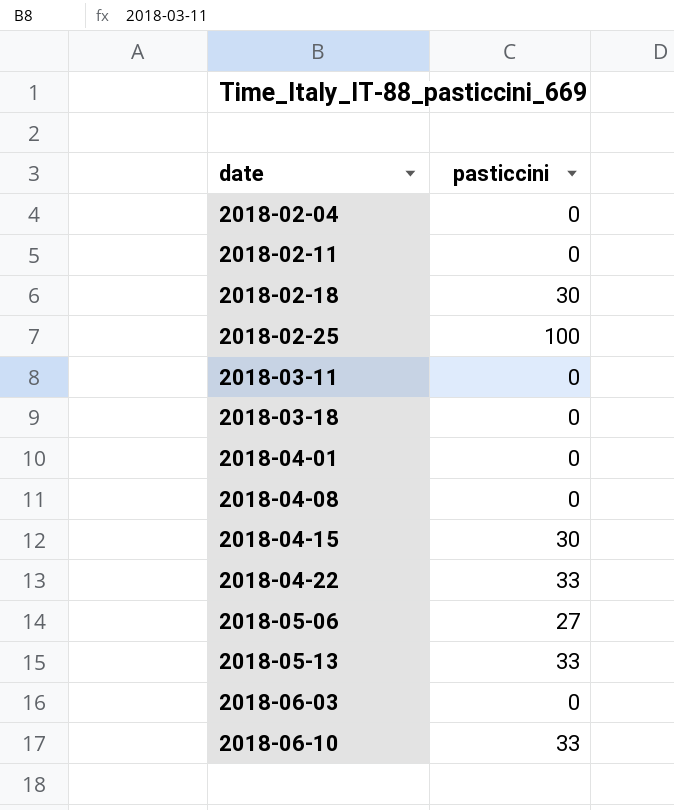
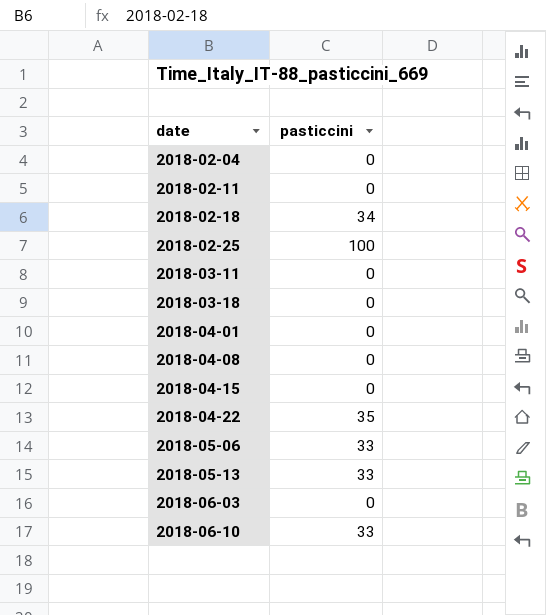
2018-02-18 | pasticcini: 30 -> 34
2018-04-15 | pasticcini: 30 -> 0
2018-04-22 | pasticcini: 33 -> 35
2018-05-06 | pasticcini: 27 -> 33

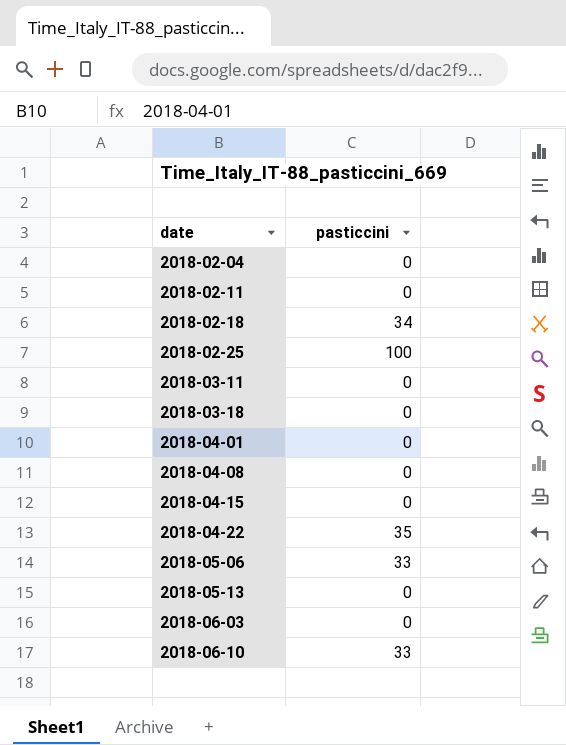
2018-05-13 | pasticcini: 33 -> 0

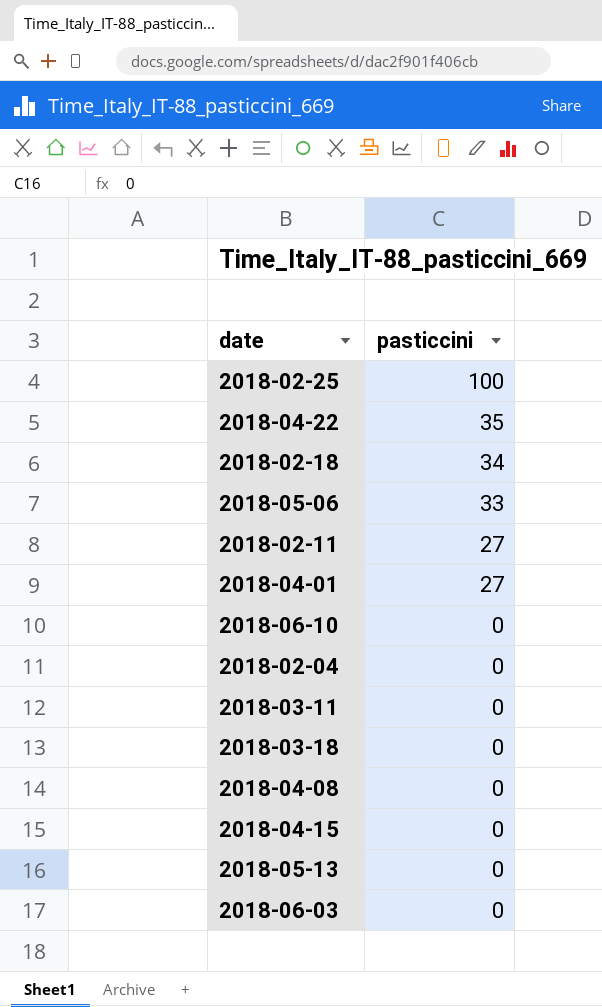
row order: date ascending -> pasticcini descending
2018-02-11 | pasticcini: 0 -> 27
2018-04-01 | pasticcini: 0 -> 27
2018-06-10 | pasticcini: 33 -> 0

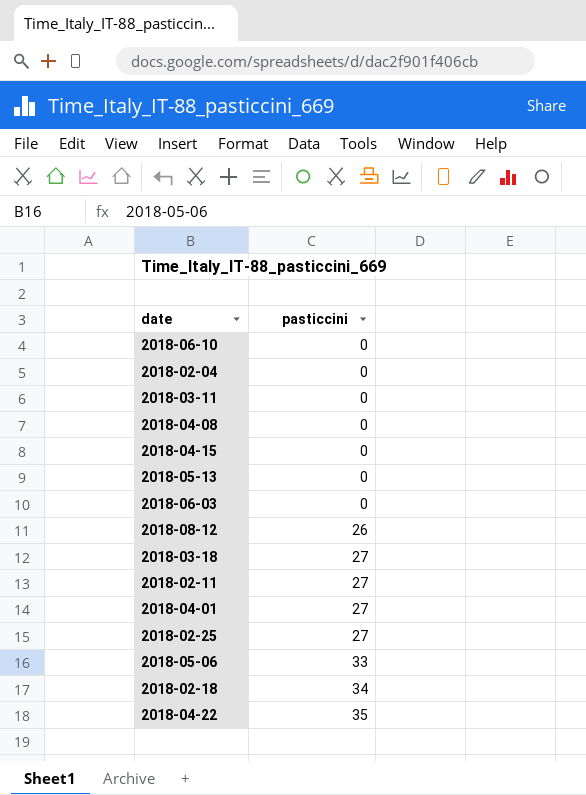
row order: pasticcini descending -> pasticcini ascending
row 2018-08-12: none -> 26
2018-03-18 | pasticcini: 0 -> 27
2018-02-25 | pasticcini: 100 -> 27

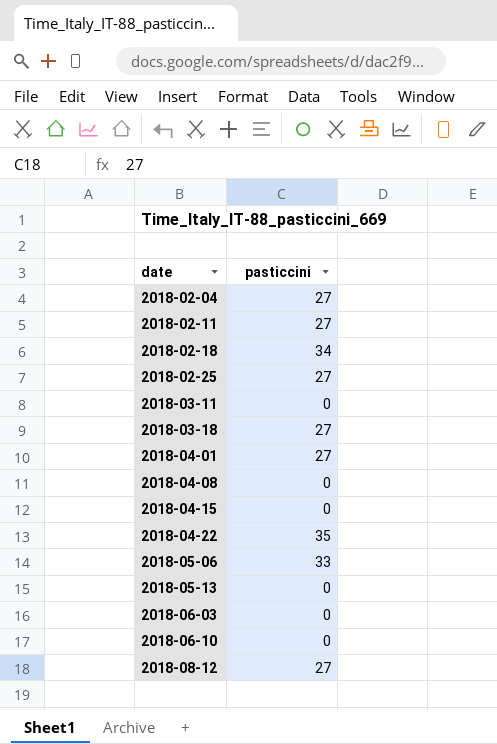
row order: pasticcini ascending -> date ascending
2018-02-04 | pasticcini: 0 -> 27
2018-08-12 | pasticcini: 26 -> 27

